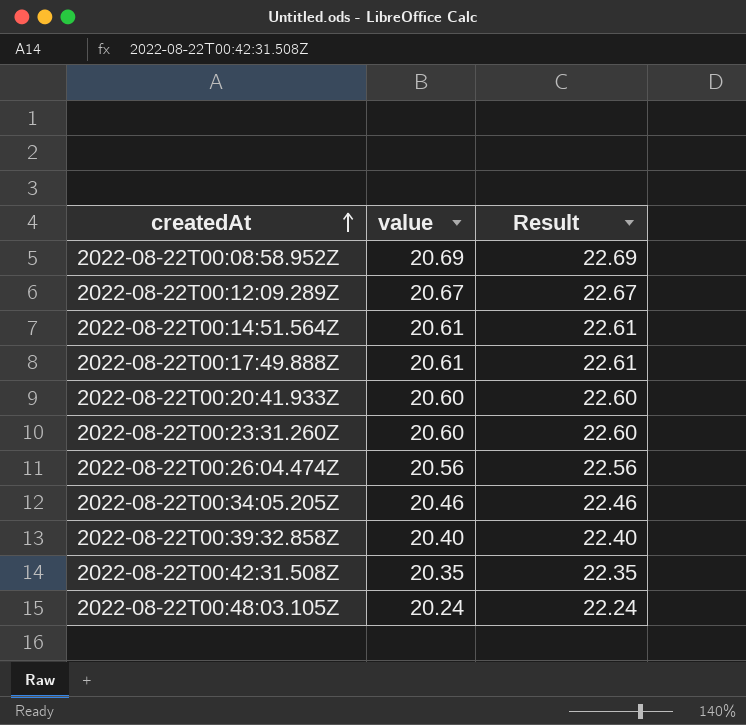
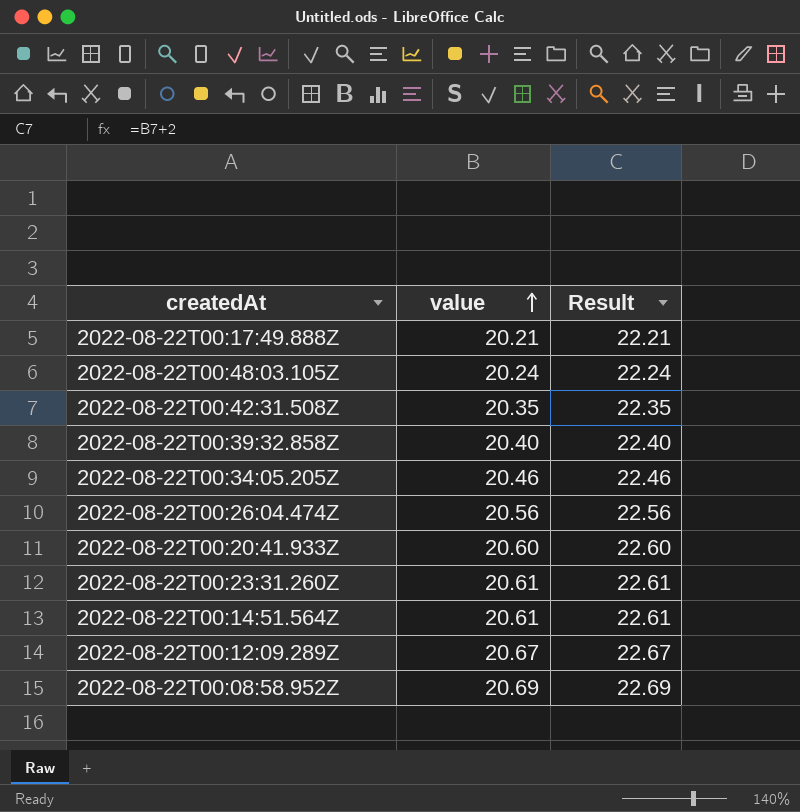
row order: createdAt ascending -> value ascending
2022-08-22T00:17:49.888Z | value: 20.61 -> 20.21
2022-08-22T00:17:49.888Z | Result: 22.61 -> 22.21
2022-08-22T00:23:31.260Z | value: 20.60 -> 20.61
2022-08-22T00:23:31.260Z | Result: 22.60 -> 22.61

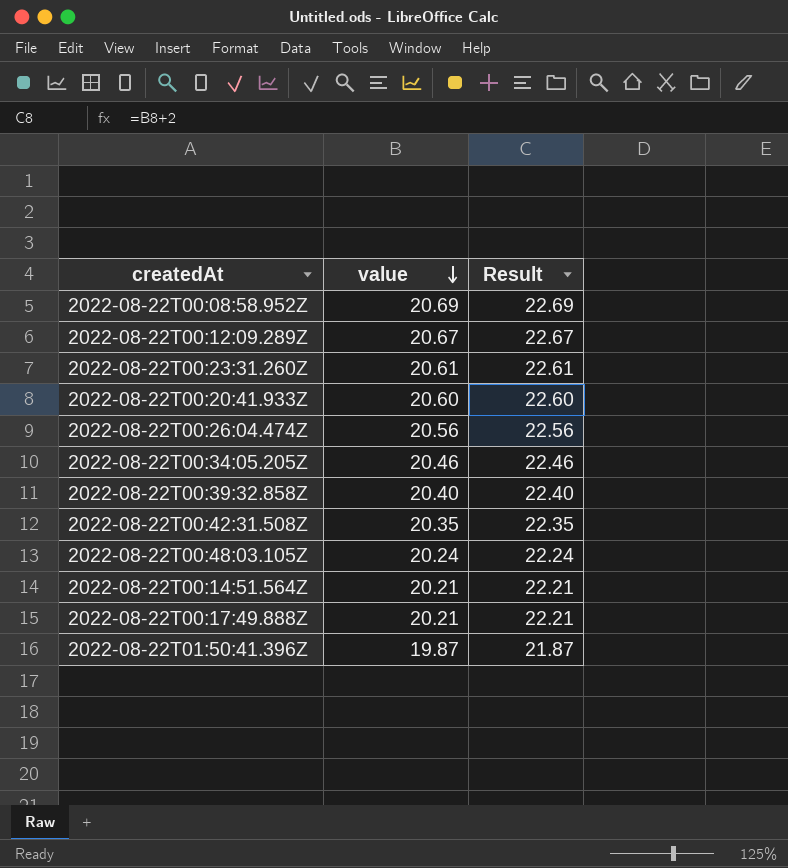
row order: value ascending -> value descending
2022-08-22T00:14:51.564Z | value: 20.61 -> 20.21
2022-08-22T00:14:51.564Z | Result: 22.61 -> 22.21
row 2022-08-22T01:50:41.396Z: none -> 19.87 | 21.87

